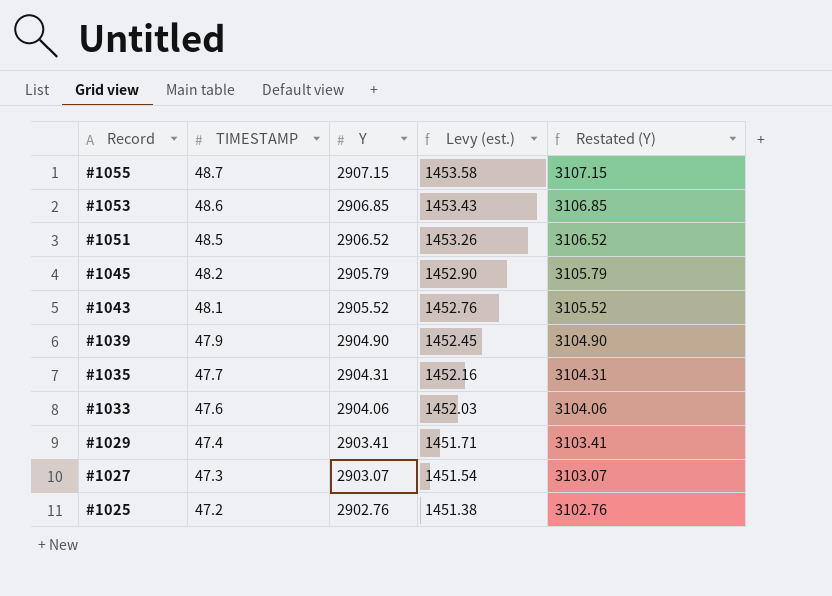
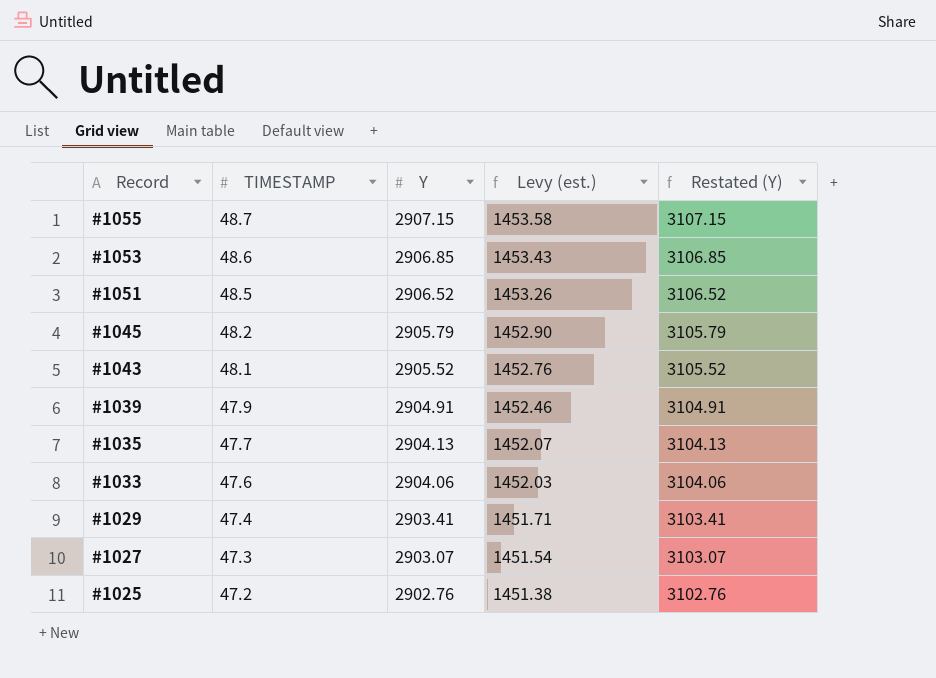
#1039 | Y: 2904.90 -> 2904.91
#1039 | Levy (est.): 1452.45 -> 1452.46
#1039 | Restated (Y): 3104.90 -> 3104.91
#1035 | Y: 2904.31 -> 2904.13
#1035 | Levy (est.): 1452.16 -> 1452.07
#1035 | Restated (Y): 3104.31 -> 3104.13

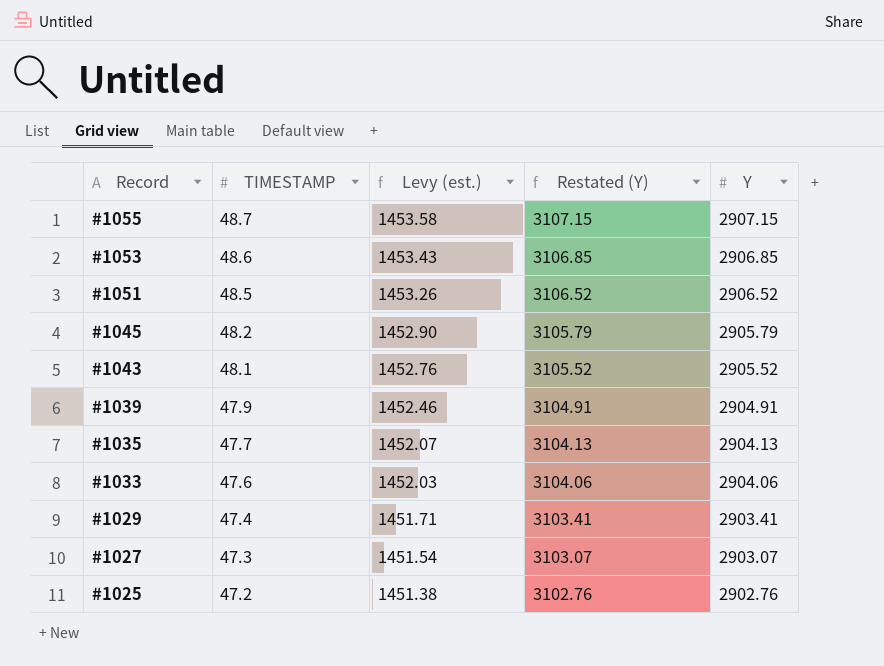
column Y | position: 3 -> 5

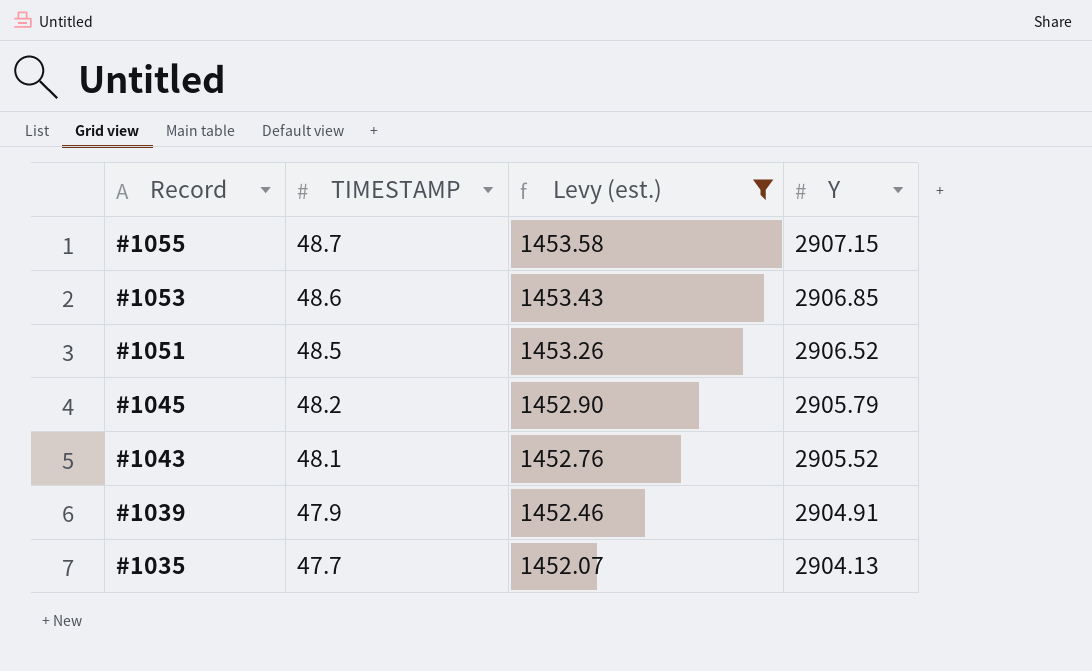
filter: none -> Levy (est.) >= 1452.07
column Restated (Y) | formula: [Y] + 200 -> none

